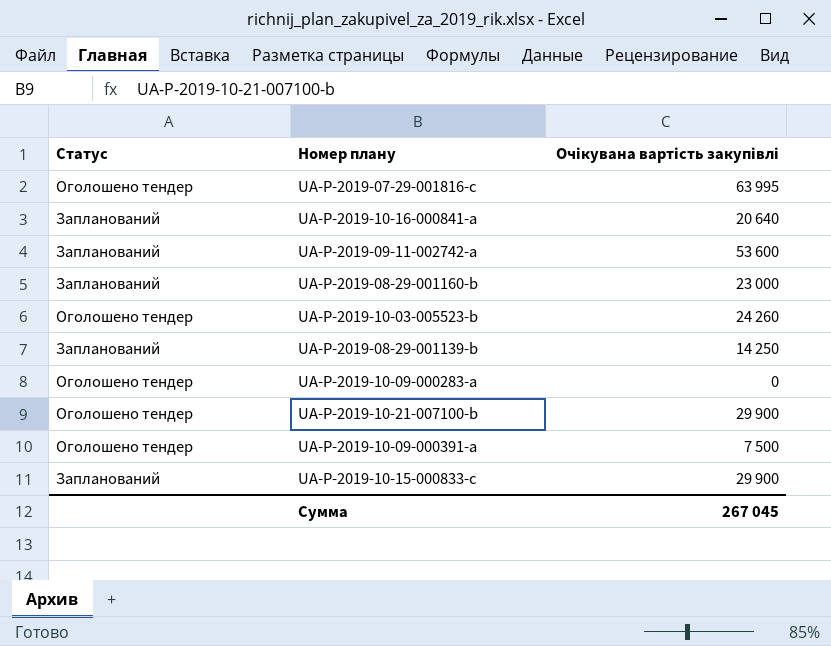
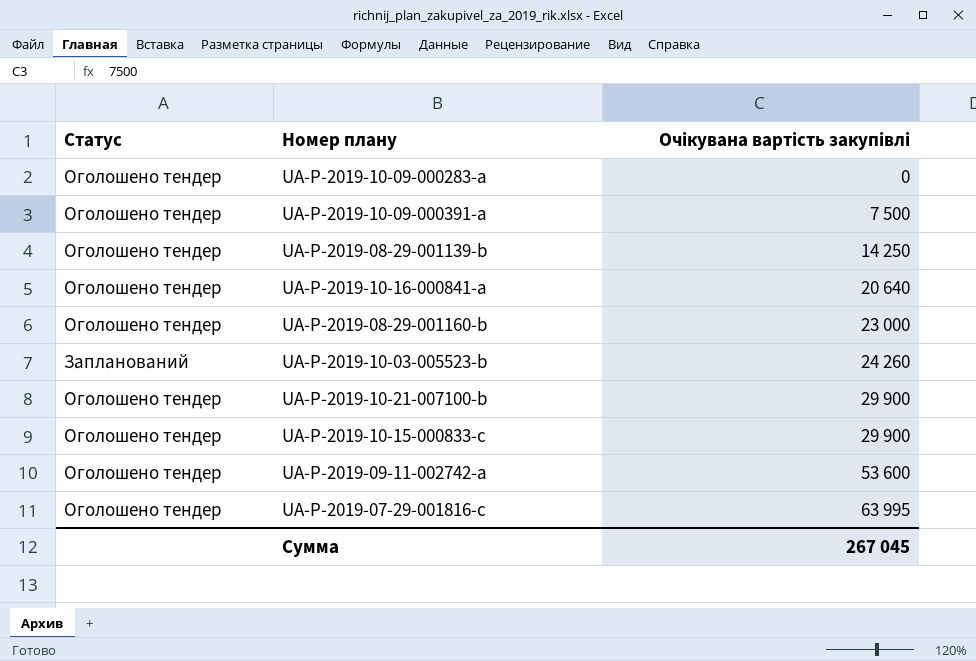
row order: none -> Очікувана вартість закупівлі ascending
UA-P-2019-08-29-001139-b | Статус: Запланований -> Оголошено тендер
UA-P-2019-10-16-000841-a | Статус: Запланований -> Оголошено тендер
UA-P-2019-08-29-001160-b | Статус: Запланований -> Оголошено тендер
UA-P-2019-10-03-005523-b | Статус: Оголошено тендер -> Запланований
UA-P-2019-10-15-000833-c | Статус: Запланований -> Оголошено тендер
UA-P-2019-09-11-002742-a | Статус: Запланований -> Оголошено тендер

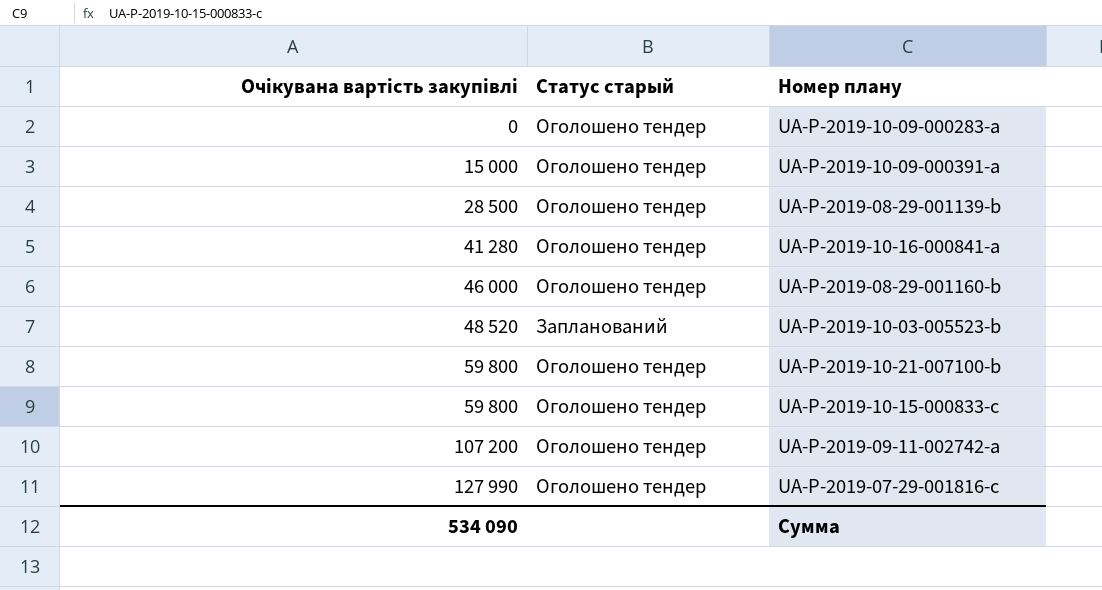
column Очікувана вартість закупівлі | position: 3 -> 1
column name: Статус -> Статус старый
UA-P-2019-10-09-000391-a | Очікувана вартість закупівлі: 7 500 -> 15 000
UA-P-2019-08-29-001139-b | Очікувана вартість закупівлі: 14 250 -> 28 500
UA-P-2019-10-16-000841-a | Очікувана вартість закупівлі: 20 640 -> 41 280
UA-P-2019-08-29-001160-b | Очікувана вартість закупівлі: 23 000 -> 46 000
UA-P-2019-10-03-005523-b | Очікувана вартість закупівлі: 24 260 -> 48 520
UA-P-2019-10-21-007100-b | Очікувана вартість закупівлі: 29 900 -> 59 800
UA-P-2019-10-15-000833-c | Очікувана вартість закупівлі: 29 900 -> 59 800
UA-P-2019-09-11-002742-a | Очікувана вартість закупівлі: 53 600 -> 107 200
UA-P-2019-07-29-001816-c | Очікувана вартість закупівлі: 63 995 -> 127 990
Сумма | Очікувана вартість закупівлі: 267 045 -> 534 090

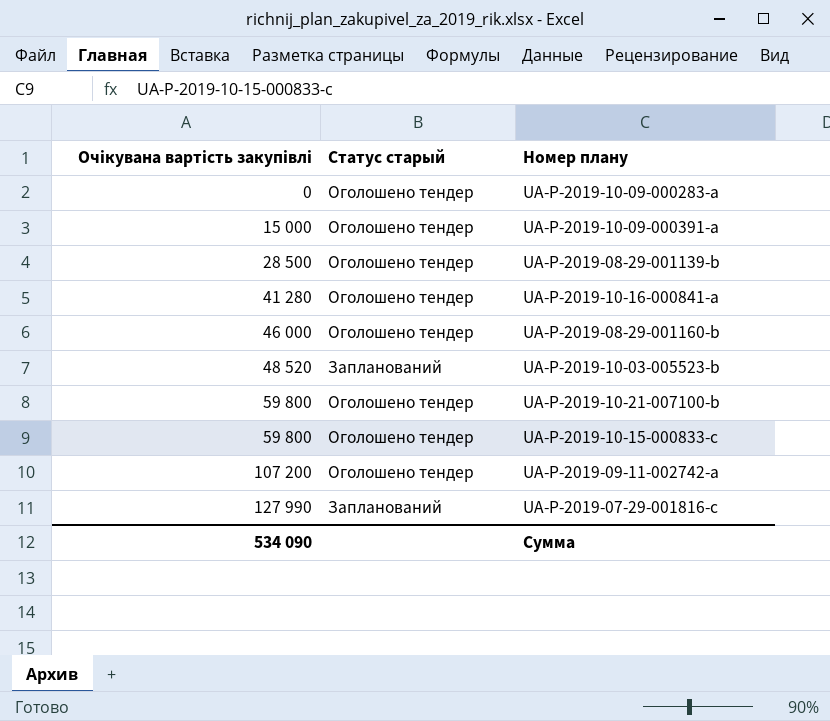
UA-P-2019-07-29-001816-c | Статус старый: Оголошено тендер -> Запланований

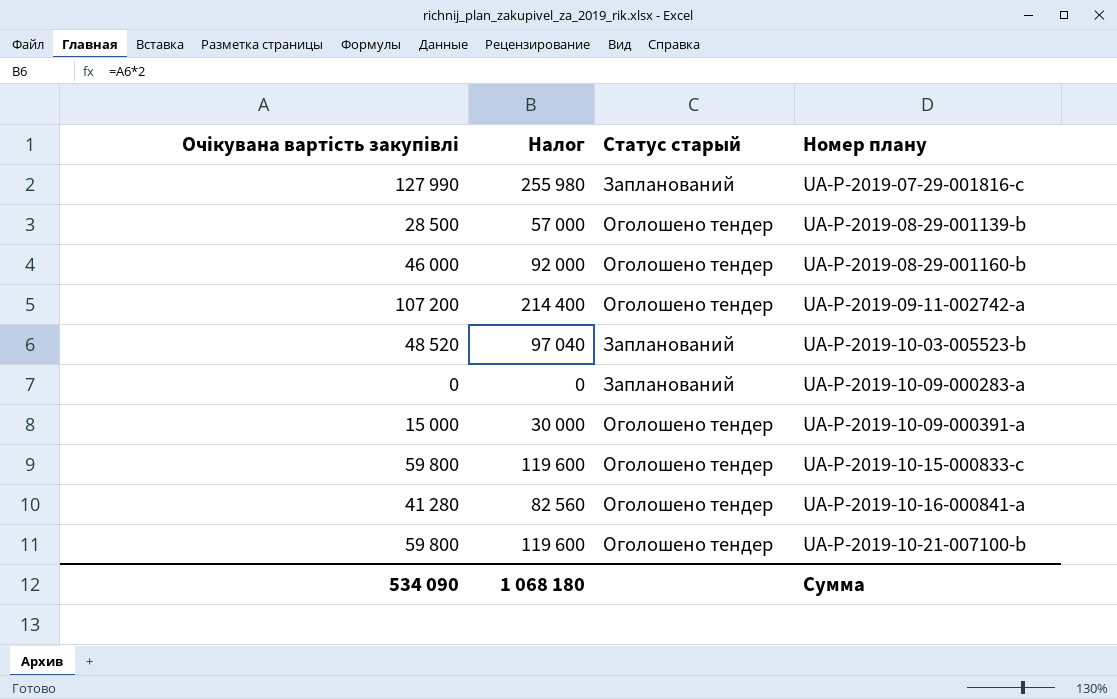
row order: Очікувана вартість закупівлі ascending -> Номер плану ascending
column Налог | formula: none -> [Очікувана вартість закупівлі] * 2
UA-P-2019-10-09-000283-a | Статус старый: Оголошено тендер -> Запланований

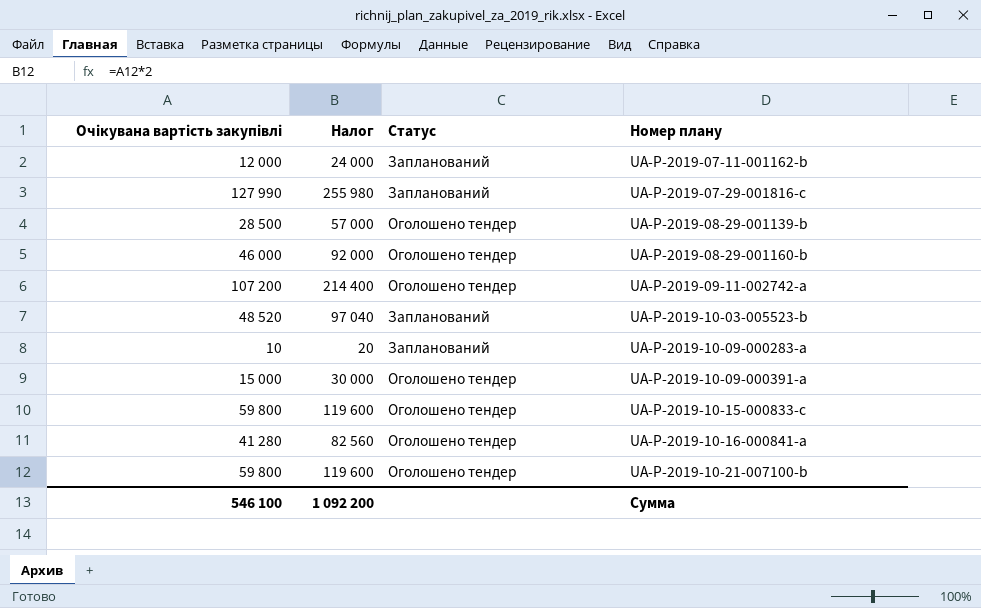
column name: Статус старый -> Статус
row UA-P-2019-07-11-001162-b: none -> 12 000 | 24 000 | Запланований
UA-P-2019-10-09-000283-a | Очікувана вартість закупівлі: 0 -> 10
UA-P-2019-10-09-000283-a | Налог: 0 -> 20
Сумма | Очікувана вартість закупівлі: 534 090 -> 546 100
Сумма | Налог: 1 068 180 -> 1 092 200

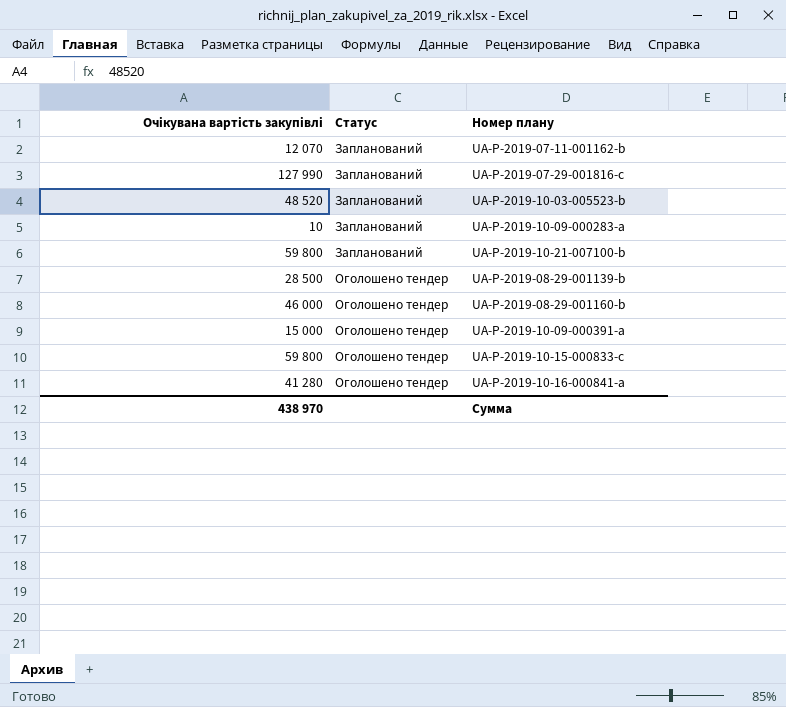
row order: Номер плану ascending -> Статус ascending
column Налог | formula: [Очікувана вартість закупівлі] * 2 -> none
row UA-P-2019-09-11-002742-a: 107 200 | 214 400 | Оголошено тендер -> none
UA-P-2019-07-11-001162-b | Очікувана вартість закупівлі: 12 000 -> 12 070
UA-P-2019-10-21-007100-b | Статус: Оголошено тендер -> Запланований
Сумма | Очікувана вартість закупівлі: 546 100 -> 438 970

